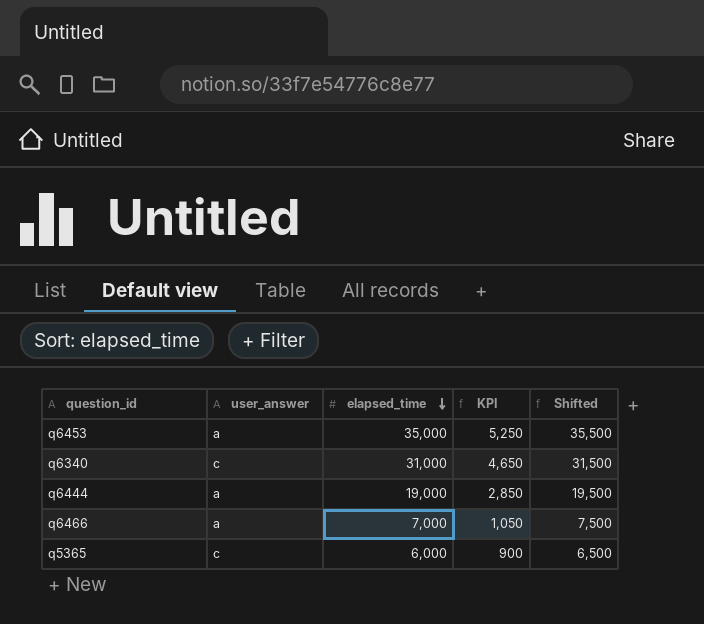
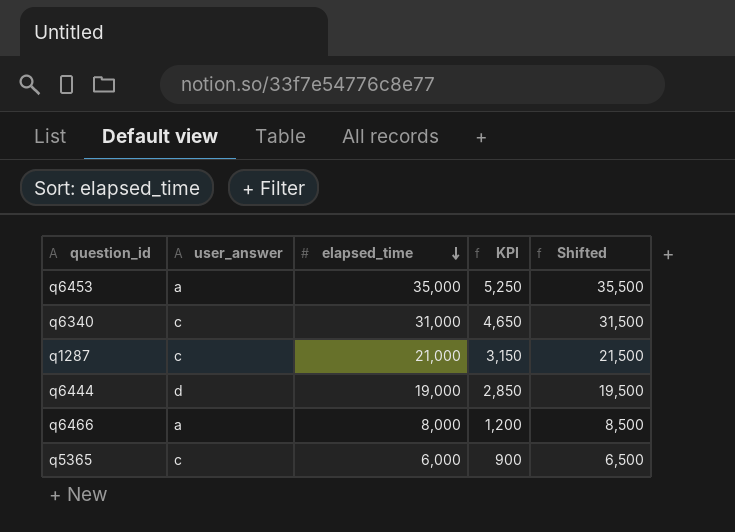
row q1287: none -> c | 21,000 | 3,150 | 21,500
q6444 | user_answer: a -> d
q6466 | elapsed_time: 7,000 -> 8,000
q6466 | KPI: 1,050 -> 1,200
q6466 | Shifted: 7,500 -> 8,500

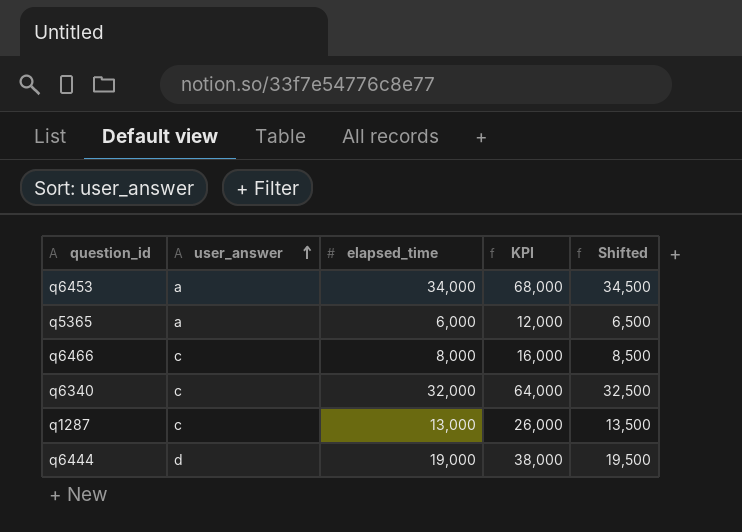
row order: elapsed_time descending -> user_answer ascending
column KPI | formula: [elapsed_time] * 0.15 -> [elapsed_time] * 2
q6453 | elapsed_time: 35,000 -> 34,000
q6453 | Shifted: 35,500 -> 34,500
q5365 | user_answer: c -> a
q6466 | user_answer: a -> c
q6340 | elapsed_time: 31,000 -> 32,000
q6340 | Shifted: 31,500 -> 32,500
q1287 | elapsed_time: 21,000 -> 13,000
q1287 | Shifted: 21,500 -> 13,500

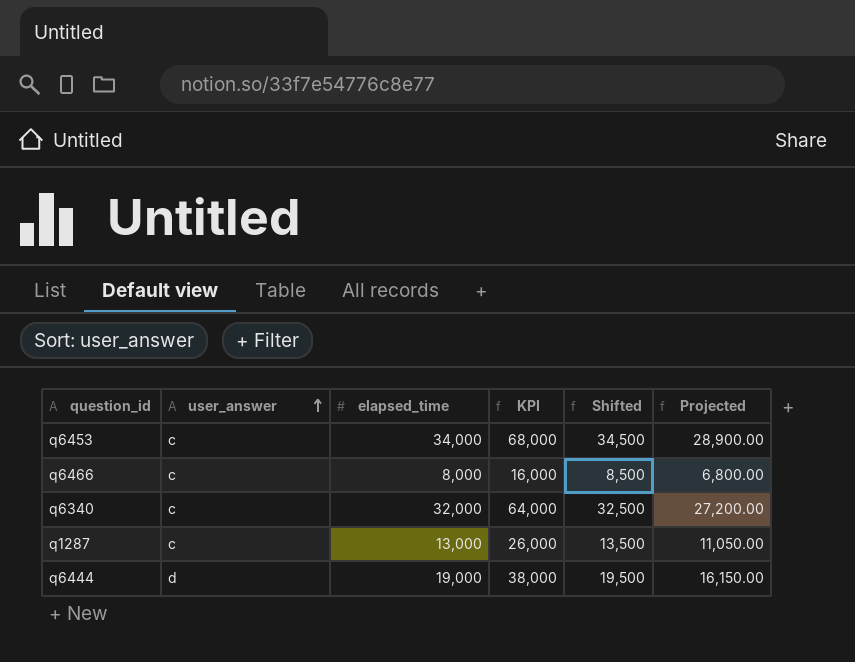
column Projected | formula: none -> [elapsed_time] * 0.85
row q5365: a | 6,000 | 12,000 | 6,500 -> none
q6453 | user_answer: a -> c

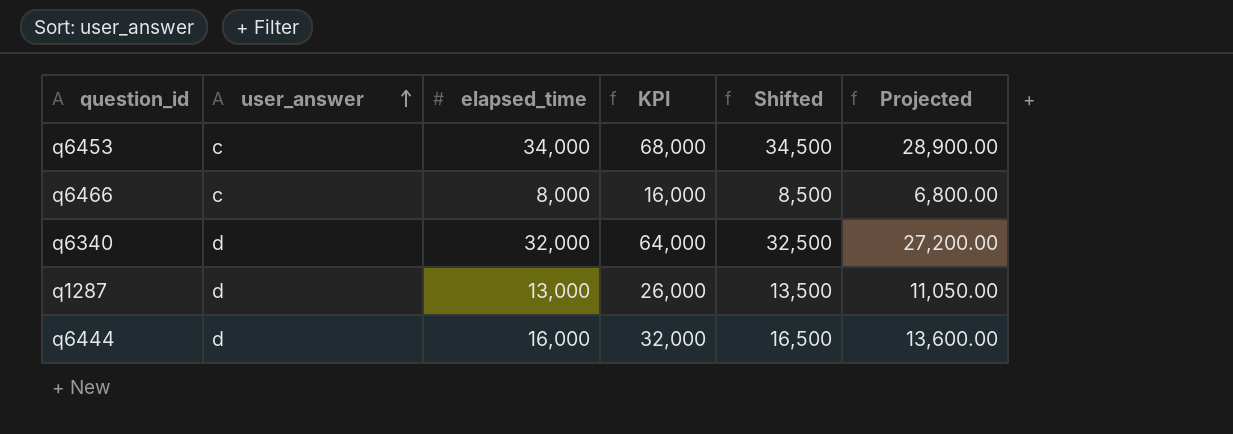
q6340 | user_answer: c -> d
q1287 | user_answer: c -> d
q6444 | elapsed_time: 19,000 -> 16,000
q6444 | KPI: 38,000 -> 32,000
q6444 | Shifted: 19,500 -> 16,500
q6444 | Projected: 16,150.00 -> 13,600.00

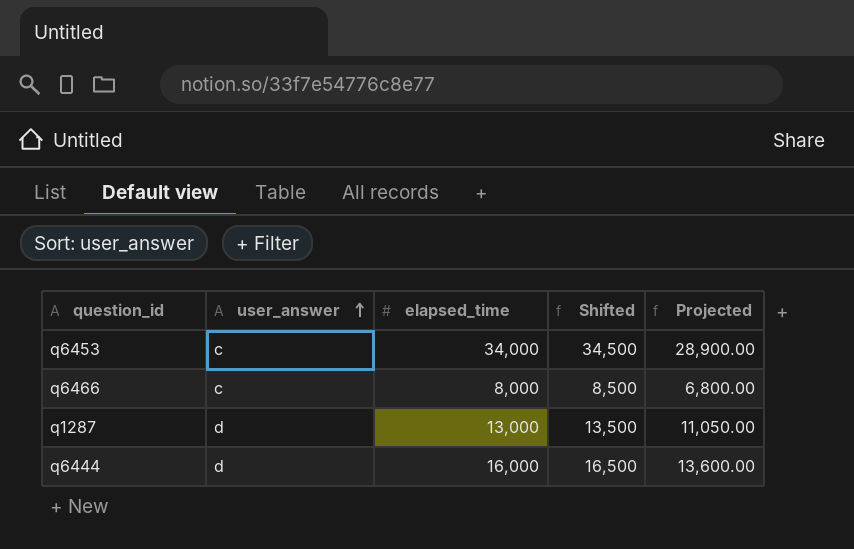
column KPI | formula: [elapsed_time] * 2 -> none
row q6340: d | 32,000 | 64,000 | 32,500 | 27,200.00 -> none

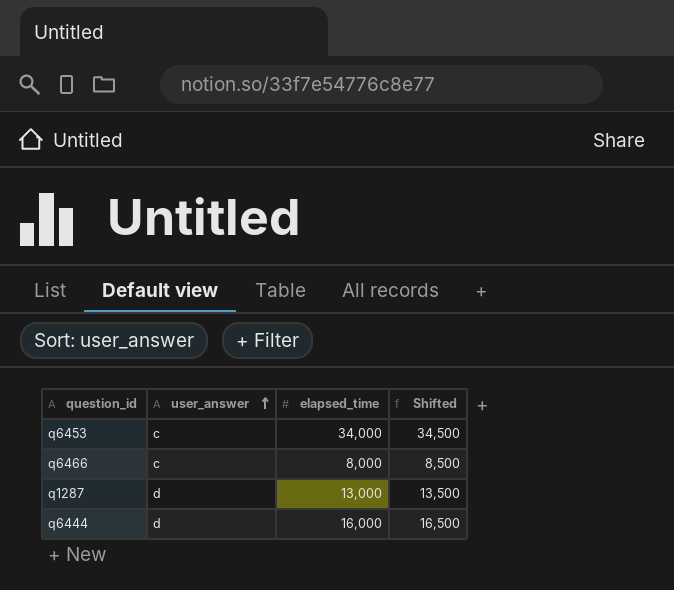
column Projected | formula: [elapsed_time] * 0.85 -> none

